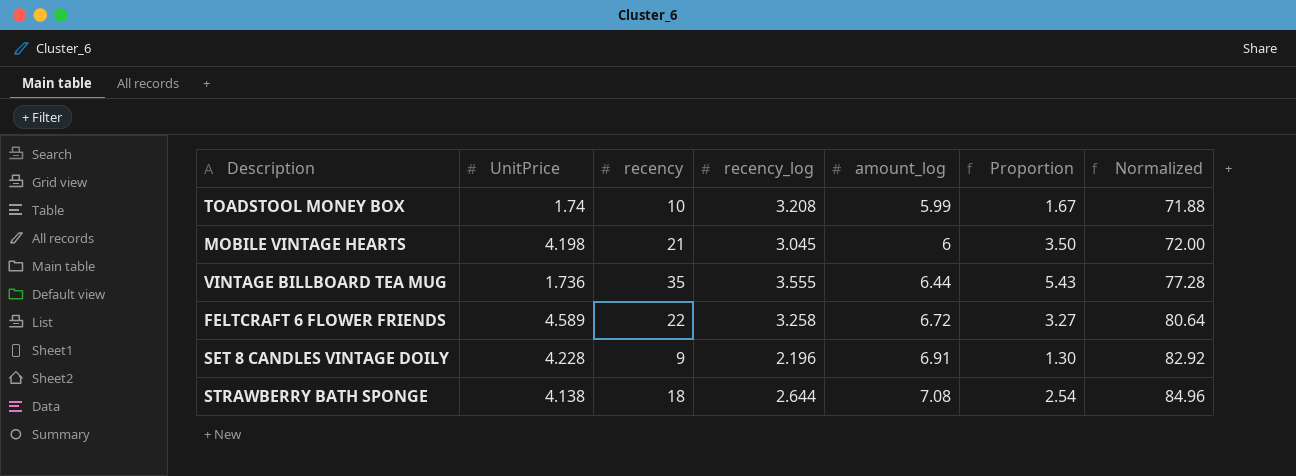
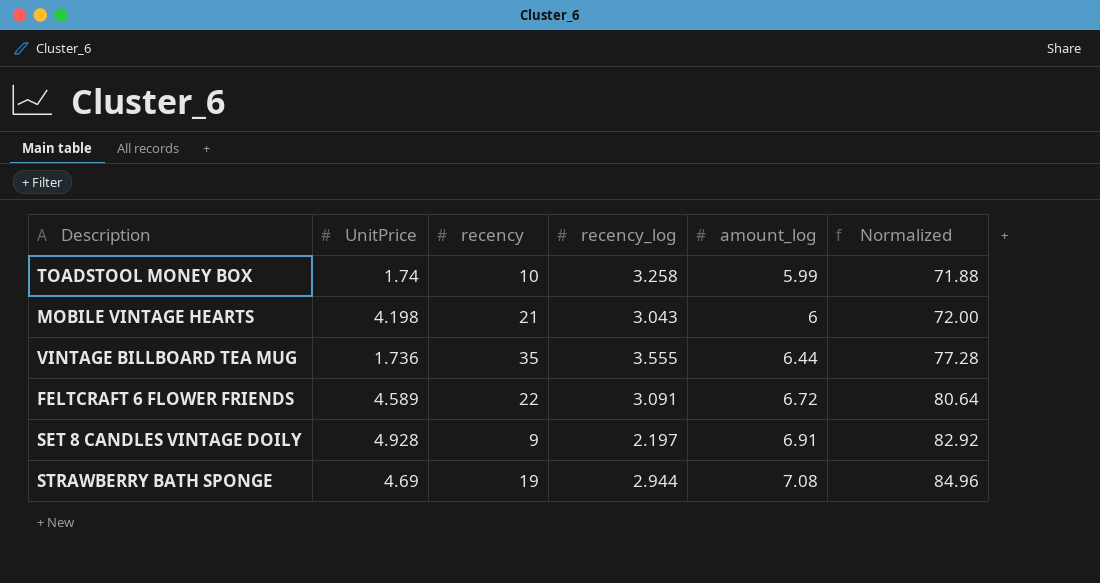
column Proportion | formula: [recency] / [amount_log] -> none
TOADSTOOL MONEY BOX | recency_log: 3.208 -> 3.258
MOBILE VINTAGE HEARTS | recency_log: 3.045 -> 3.043
FELTCRAFT 6 FLOWER FRIENDS | recency_log: 3.258 -> 3.091
SET 8 CANDLES VINTAGE DOILY | UnitPrice: 4.228 -> 4.928
SET 8 CANDLES VINTAGE DOILY | recency_log: 2.196 -> 2.197
STRAWBERRY BATH SPONGE | UnitPrice: 4.138 -> 4.69
STRAWBERRY BATH SPONGE | recency: 18 -> 19
STRAWBERRY BATH SPONGE | recency_log: 2.644 -> 2.944

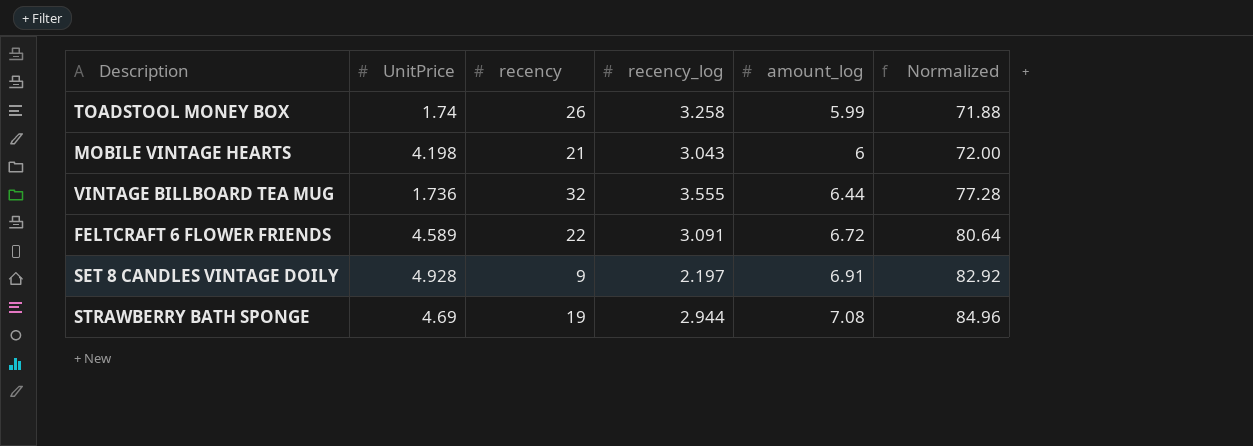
TOADSTOOL MONEY BOX | recency: 10 -> 26
VINTAGE BILLBOARD TEA MUG | recency: 35 -> 32

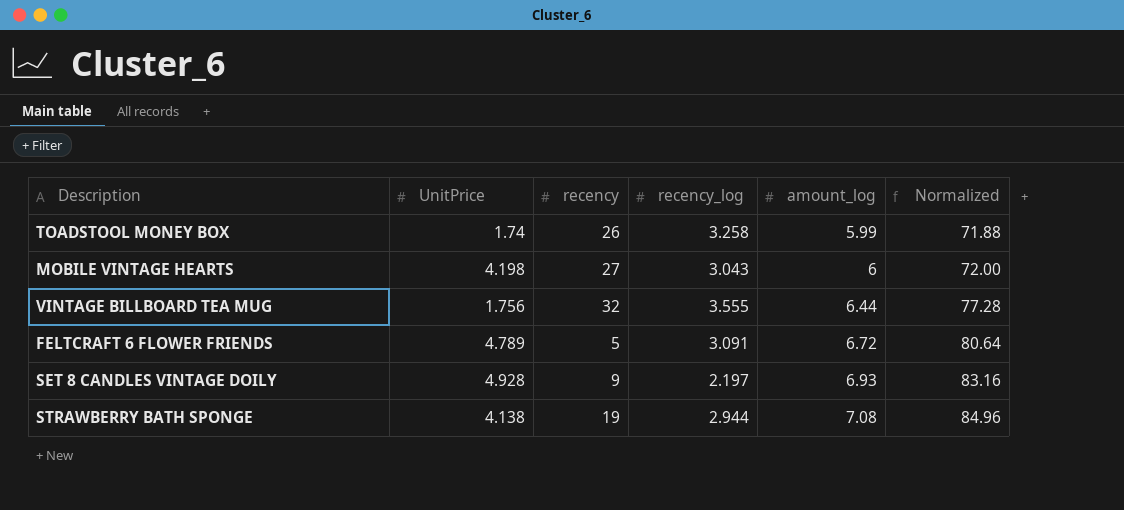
MOBILE VINTAGE HEARTS | recency: 21 -> 27
VINTAGE BILLBOARD TEA MUG | UnitPrice: 1.736 -> 1.756
FELTCRAFT 6 FLOWER FRIENDS | UnitPrice: 4.589 -> 4.789
FELTCRAFT 6 FLOWER FRIENDS | recency: 22 -> 5
SET 8 CANDLES VINTAGE DOILY | amount_log: 6.91 -> 6.93
SET 8 CANDLES VINTAGE DOILY | Normalized: 82.92 -> 83.16
STRAWBERRY BATH SPONGE | UnitPrice: 4.69 -> 4.138

